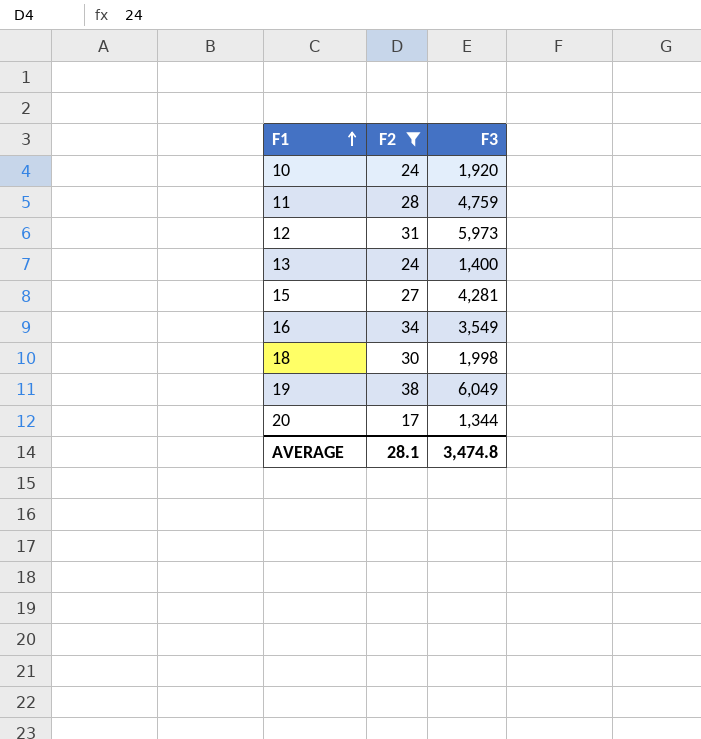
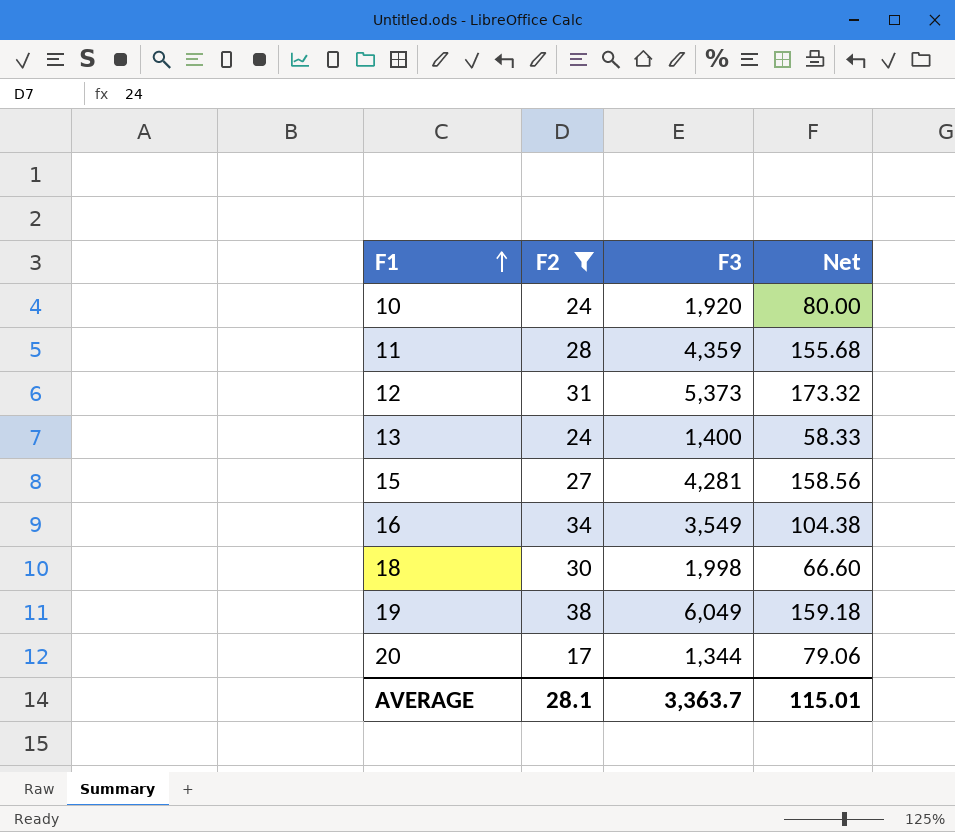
column Net | formula: none -> [F3] / [F2]
11 | F3: 4,759 -> 4,359
12 | F3: 5,973 -> 5,373
AVERAGE | F3: 3,474.8 -> 3,363.7

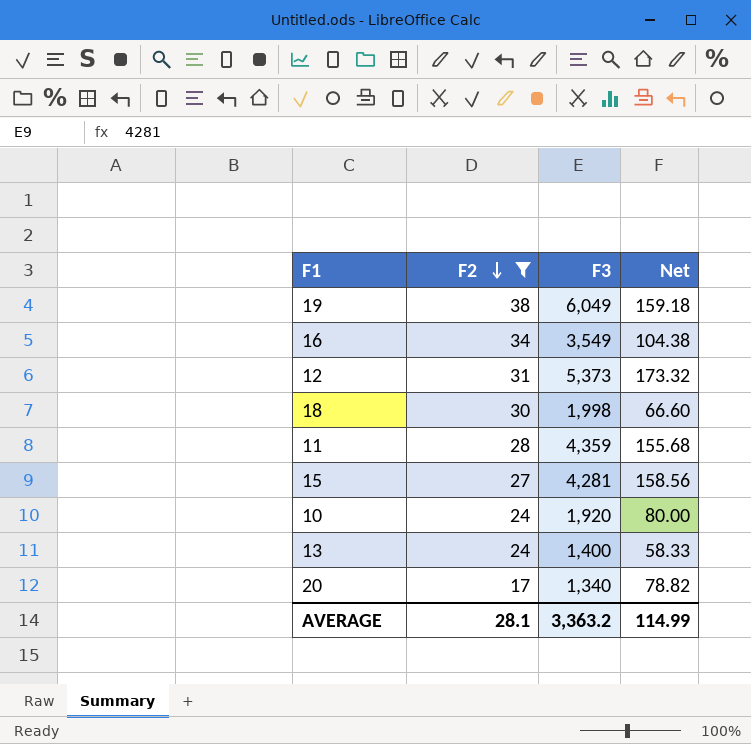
row order: F1 ascending -> F2 descending
20 | F3: 1,344 -> 1,340
20 | Net: 79.06 -> 78.82
AVERAGE | F3: 3,363.7 -> 3,363.2
AVERAGE | Net: 115.01 -> 114.99

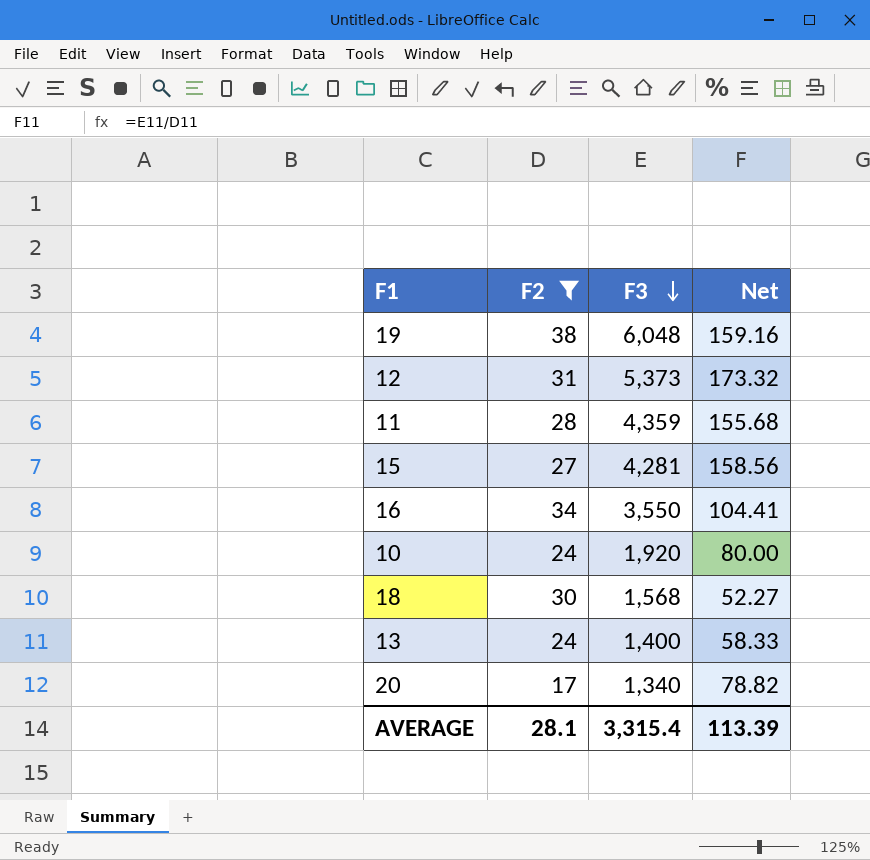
row order: F2 descending -> F3 descending
19 | F3: 6,049 -> 6,048
19 | Net: 159.18 -> 159.16
16 | F3: 3,549 -> 3,550
16 | Net: 104.38 -> 104.41
18 | F3: 1,998 -> 1,568
18 | Net: 66.60 -> 52.27
AVERAGE | F3: 3,363.2 -> 3,315.4
AVERAGE | Net: 114.99 -> 113.39

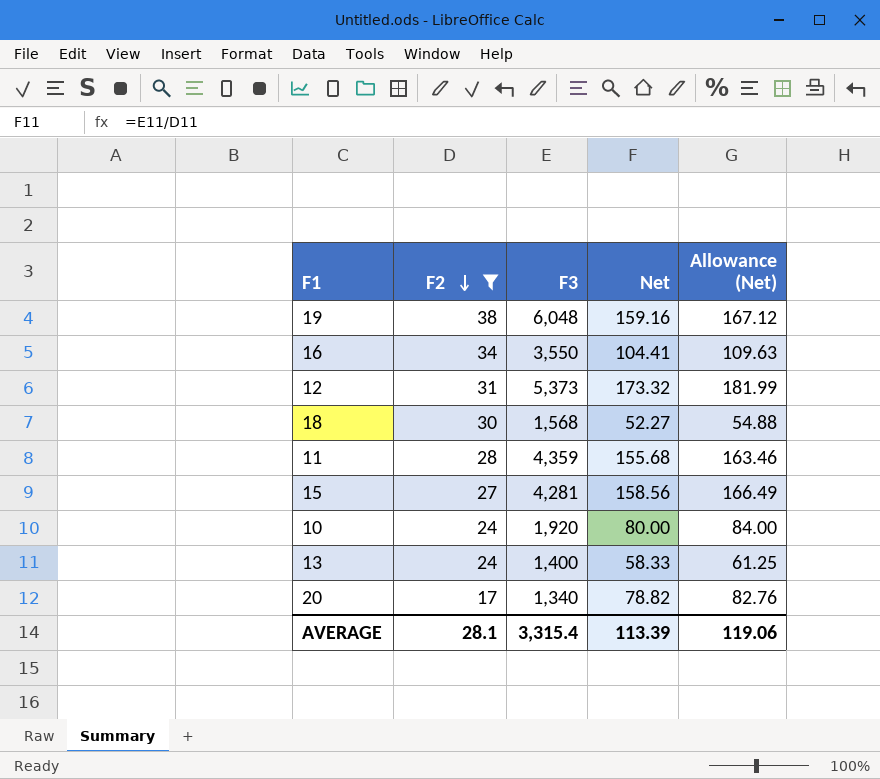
row order: F3 descending -> F2 descending
column Allowance (Net) | formula: none -> [Net] * 1.05

